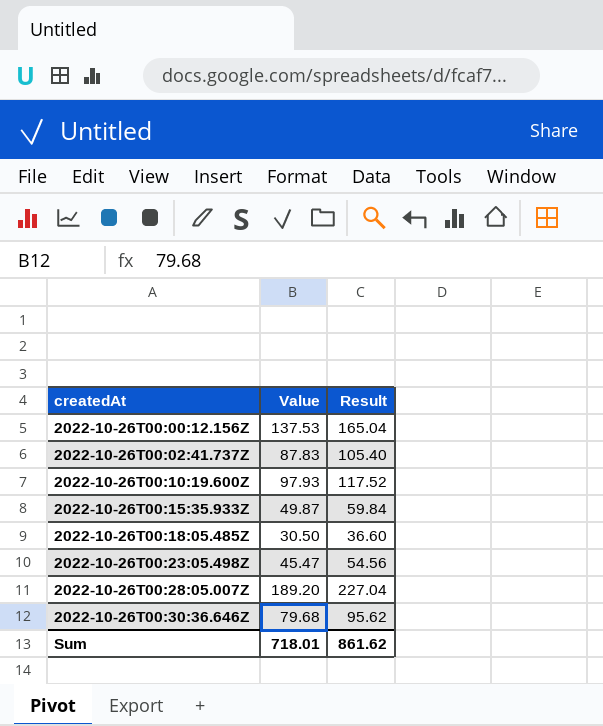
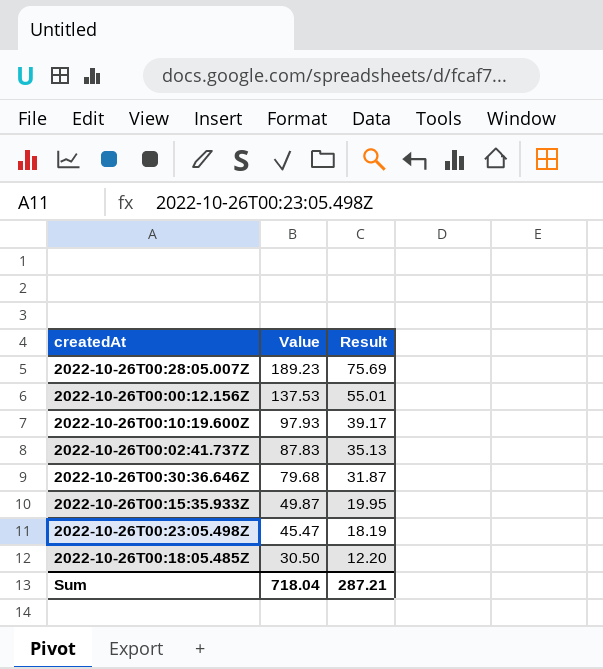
row order: createdAt ascending -> Value descending
column Result | formula: [Value] * 1.2 -> [Value] * 0.4
2022-10-26T00:28:05.007Z | Value: 189.20 -> 189.23
Sum | Value: 718.01 -> 718.04
Sum | Result: 861.62 -> 287.21

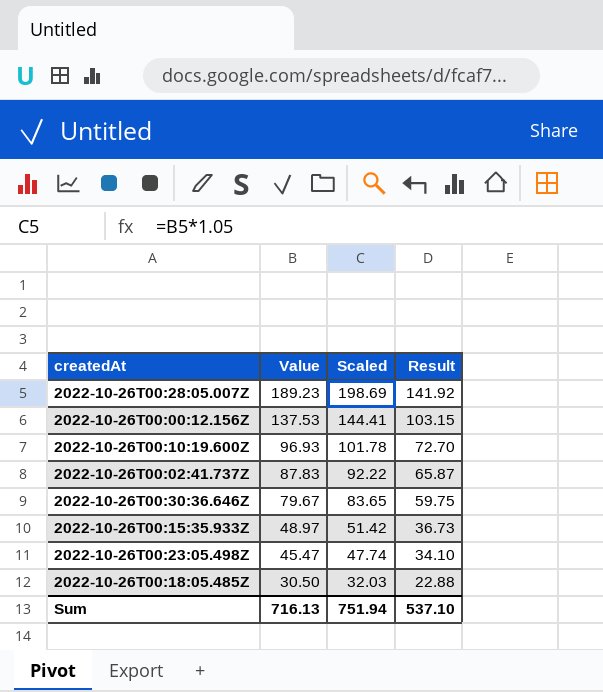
column Scaled | formula: none -> [Value] * 1.05
column Result | formula: [Value] * 0.4 -> [Value] * 0.75
2022-10-26T00:10:19.600Z | Value: 97.93 -> 96.93
2022-10-26T00:30:36.646Z | Value: 79.68 -> 79.67
2022-10-26T00:15:35.933Z | Value: 49.87 -> 48.97
Sum | Value: 718.04 -> 716.13
Sum | Result: 287.21 -> 537.10

